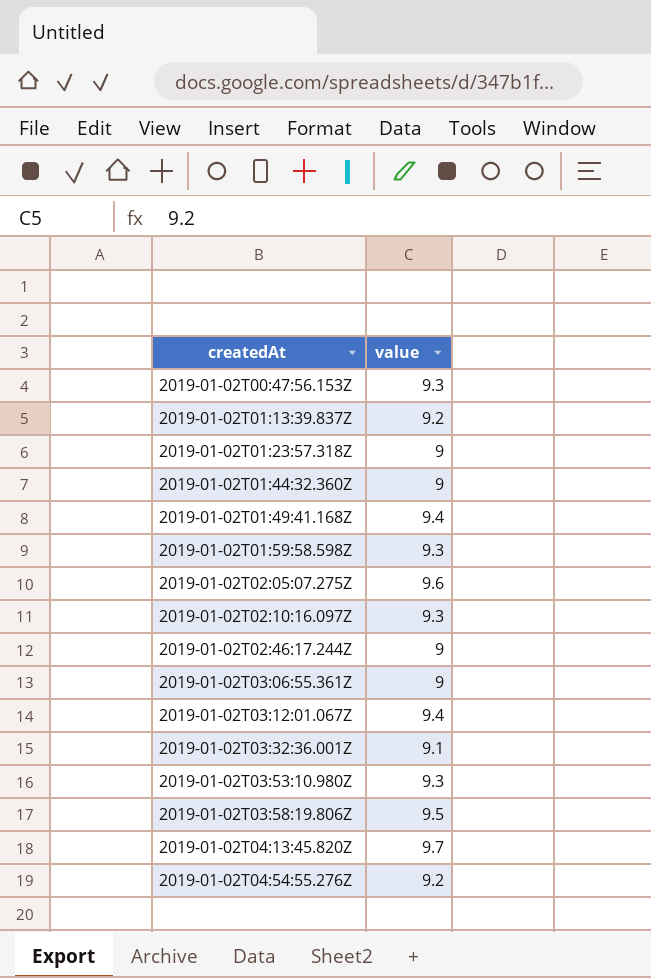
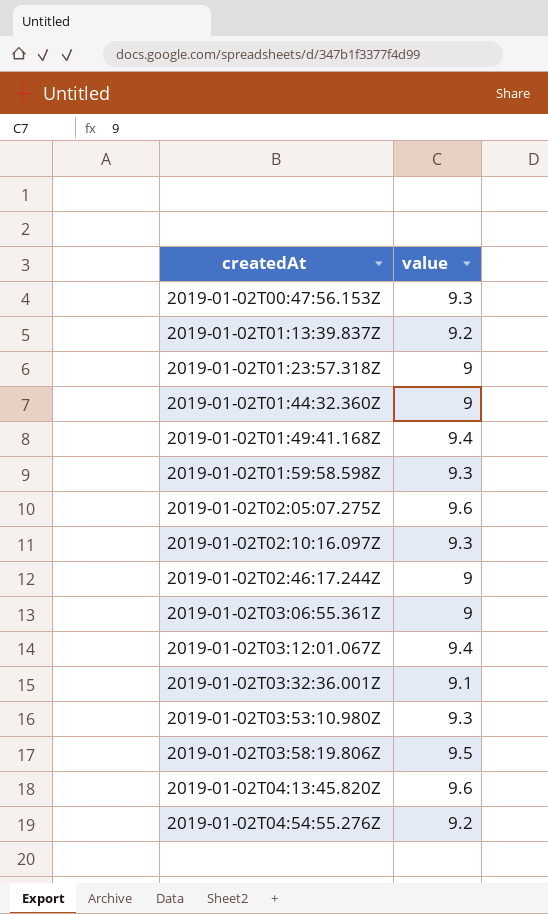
2019-01-02T04:13:45.820Z | value: 9.7 -> 9.6

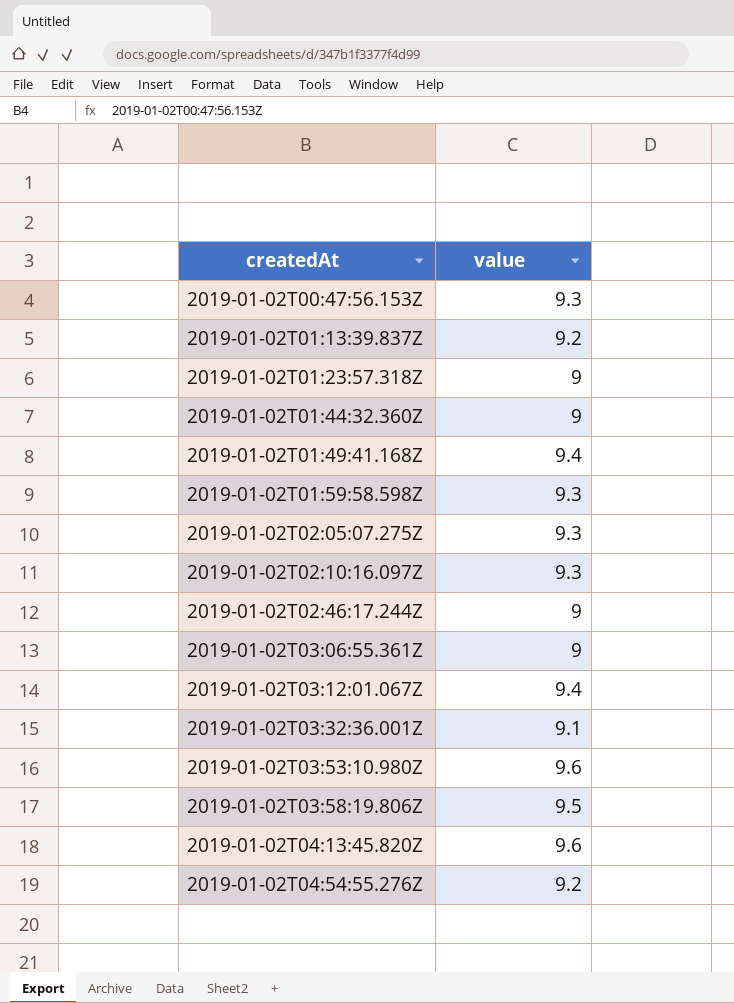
2019-01-02T02:05:07.275Z | value: 9.6 -> 9.3
2019-01-02T03:53:10.980Z | value: 9.3 -> 9.6

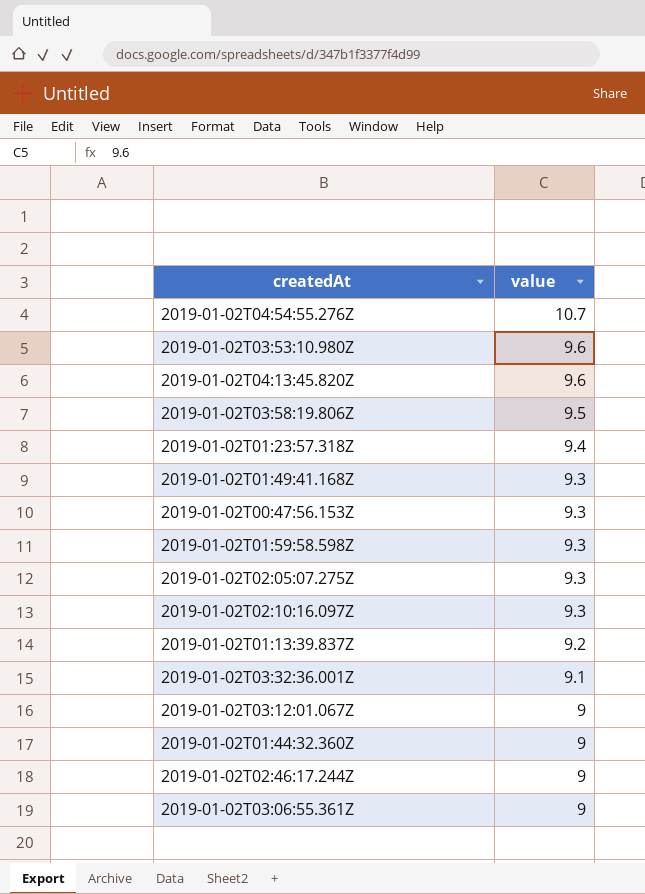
row order: createdAt ascending -> value descending
2019-01-02T04:54:55.276Z | value: 9.2 -> 10.7
2019-01-02T01:23:57.318Z | value: 9 -> 9.4
2019-01-02T01:49:41.168Z | value: 9.4 -> 9.3
2019-01-02T03:12:01.067Z | value: 9.4 -> 9

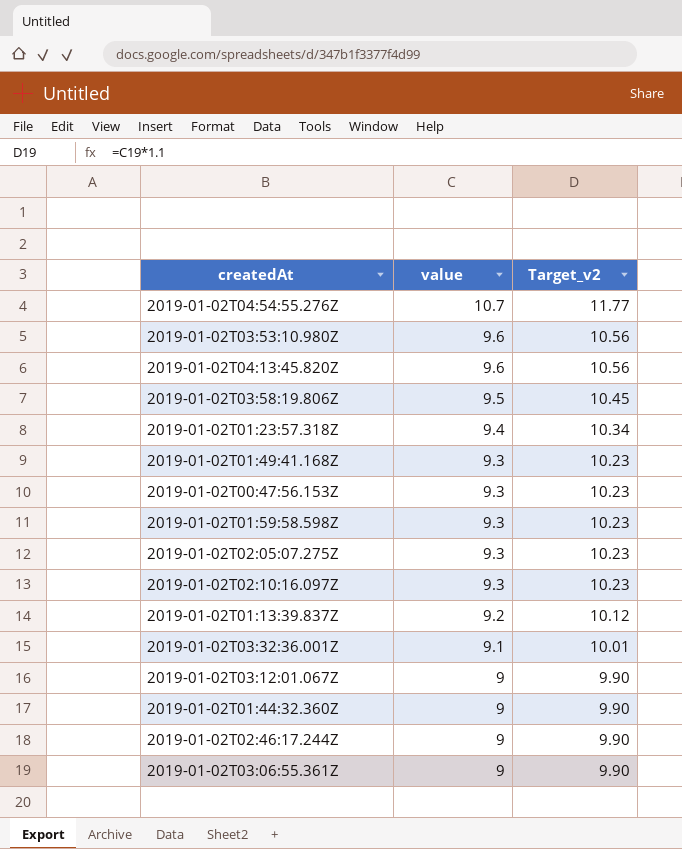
column Target_v2 | formula: none -> [value] * 1.1

